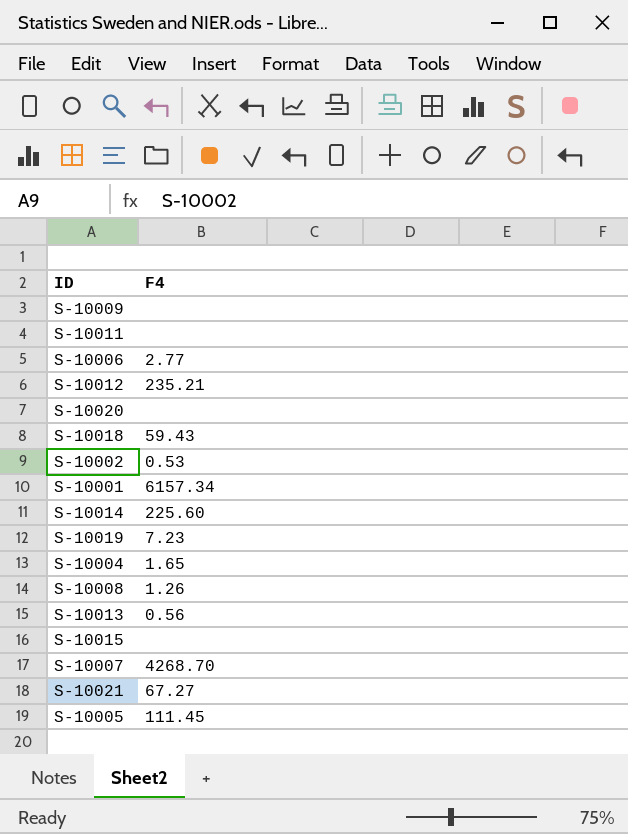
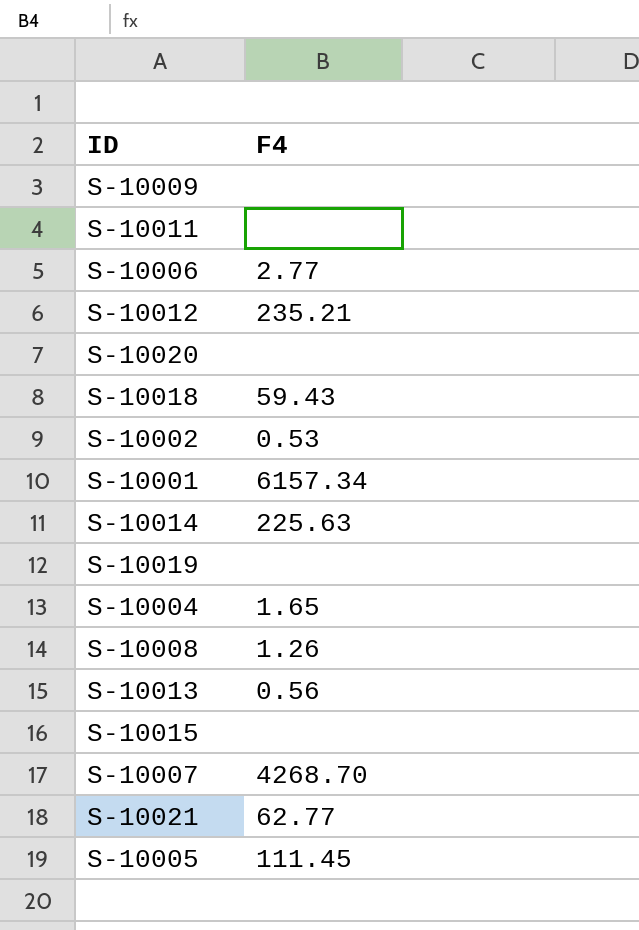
S-10014 | F4: 225.60 -> 225.63
S-10019 | F4: 7.23 -> none
S-10021 | F4: 67.27 -> 62.77

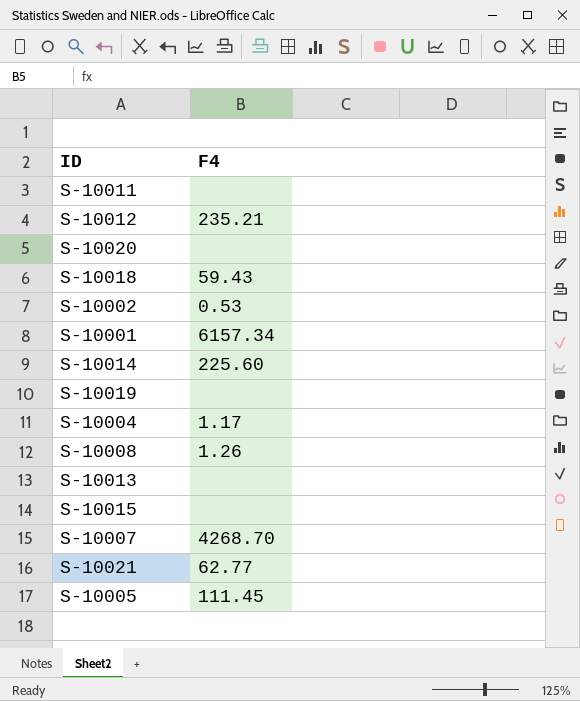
row S-10009: none -> none
row S-10006: 2.77 -> none
S-10014 | F4: 225.63 -> 225.60
S-10004 | F4: 1.65 -> 1.17
S-10013 | F4: 0.56 -> none

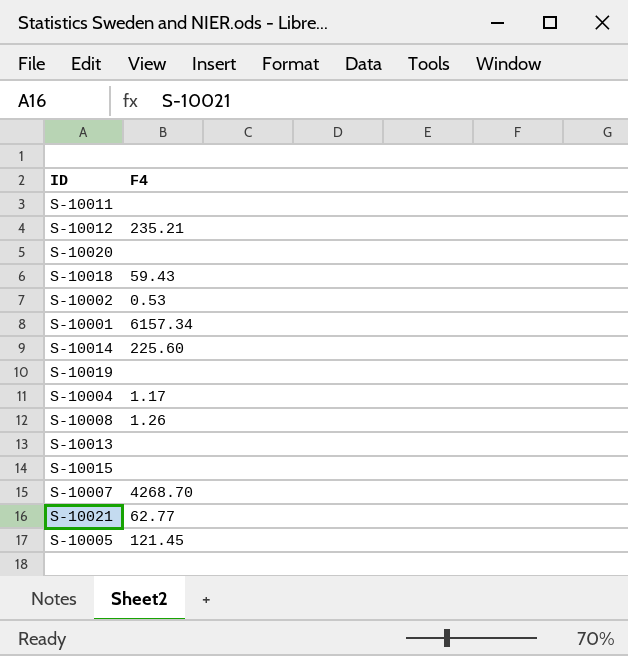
S-10005 | F4: 111.45 -> 121.45

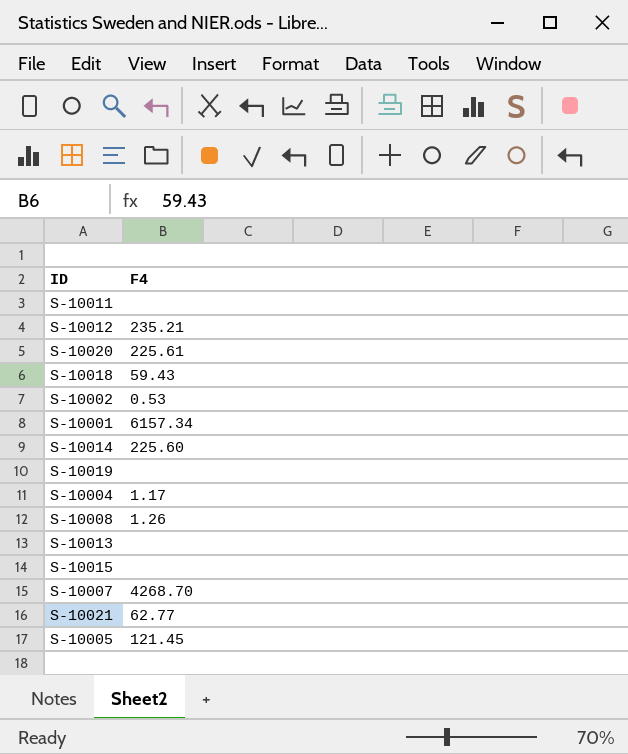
S-10020 | F4: none -> 225.61

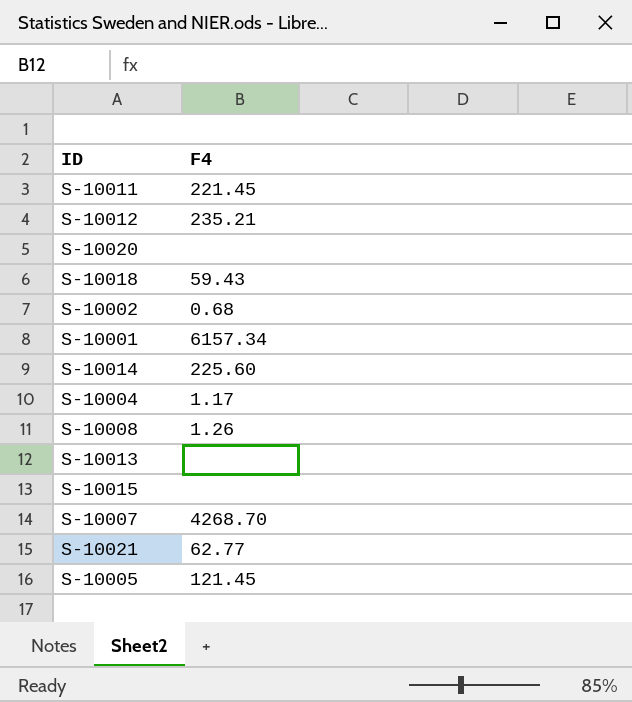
row S-10019: none -> none
S-10011 | F4: none -> 221.45
S-10020 | F4: 225.61 -> none
S-10002 | F4: 0.53 -> 0.68

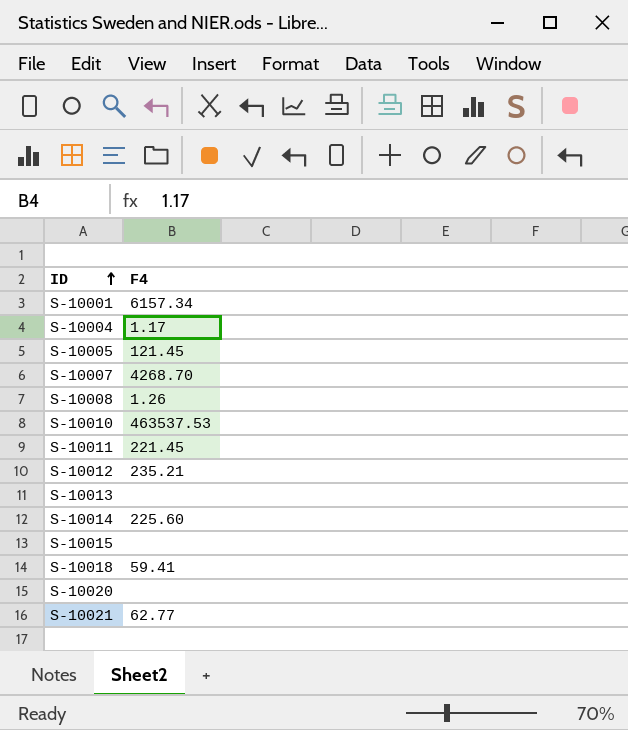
row order: none -> ID ascending
row S-10002: 0.68 -> none
row S-10010: none -> 463537.53
S-10018 | F4: 59.43 -> 59.41

